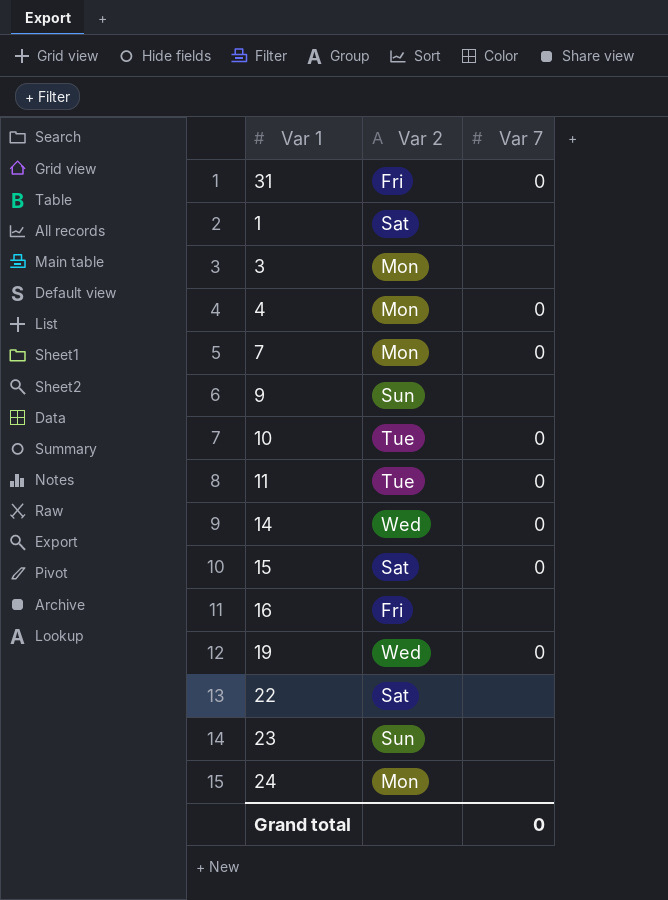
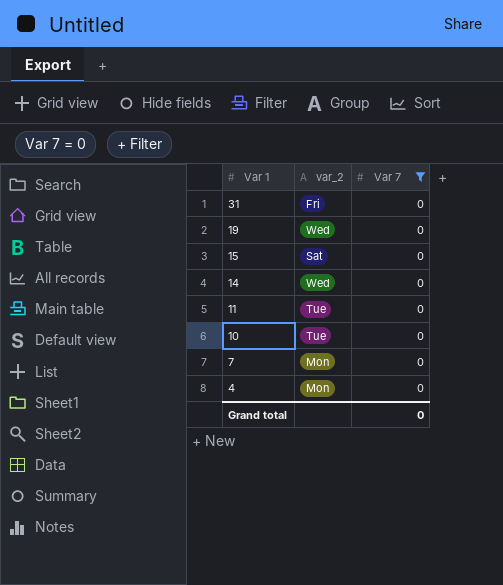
filter: none -> Var 7 = 0
row order: none -> Var 1 descending
column name: Var 2 -> var_2

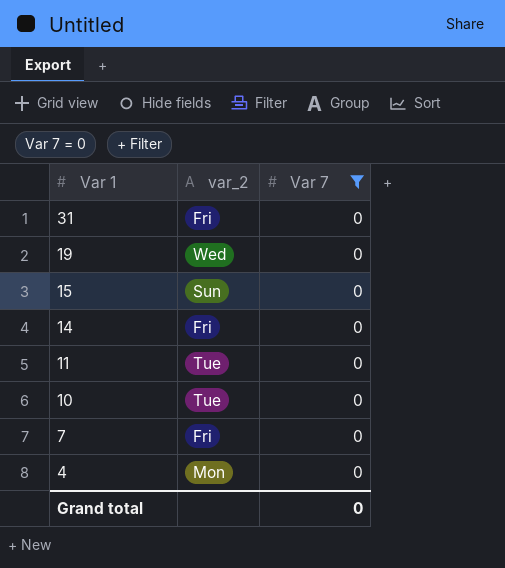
15 | var_2: Sat -> Sun
14 | var_2: Wed -> Fri
7 | var_2: Mon -> Fri

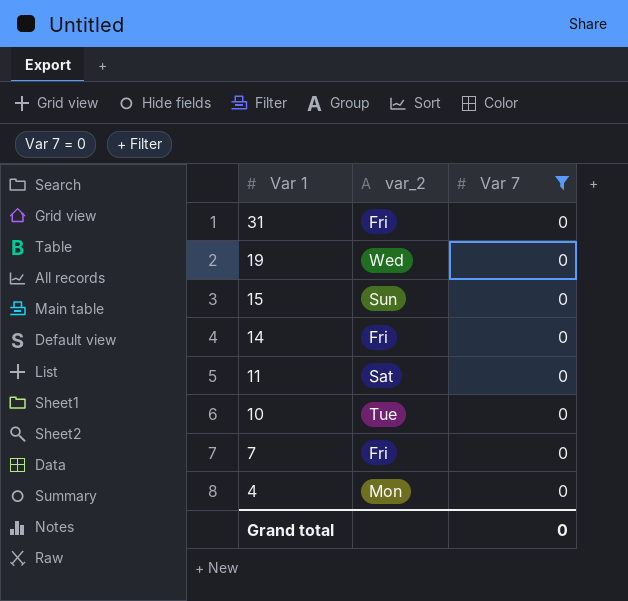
11 | var_2: Tue -> Sat

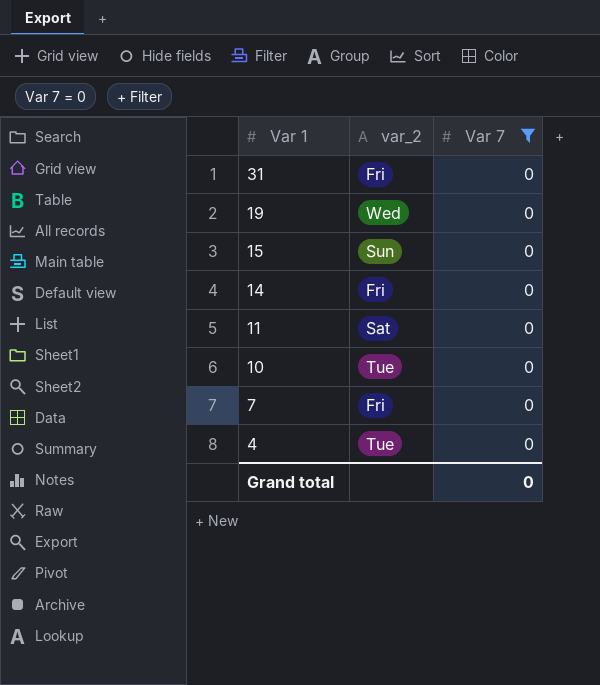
4 | var_2: Mon -> Tue

